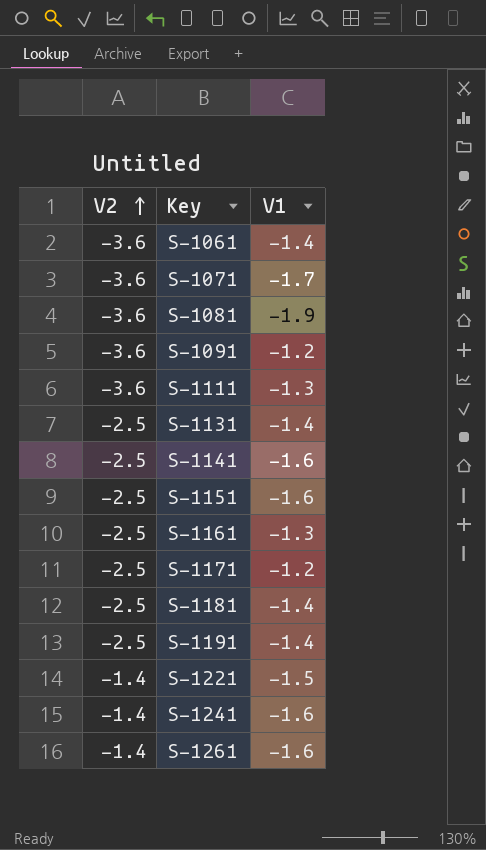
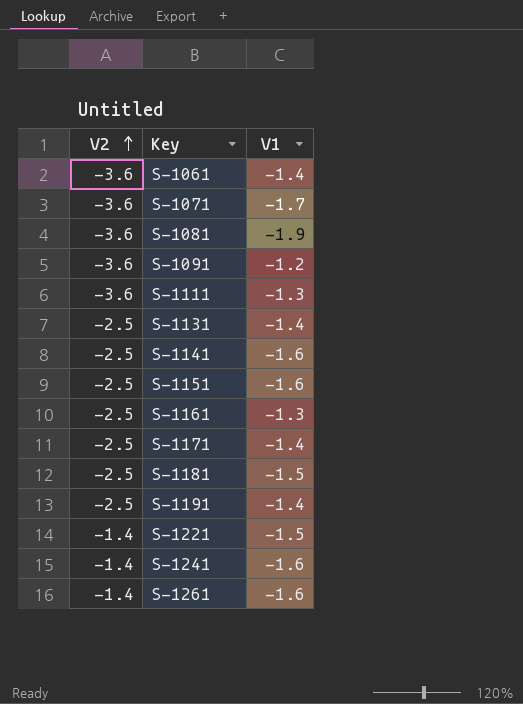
S-1171 | V1: -1.2 -> -1.4
S-1181 | V1: -1.4 -> -1.5

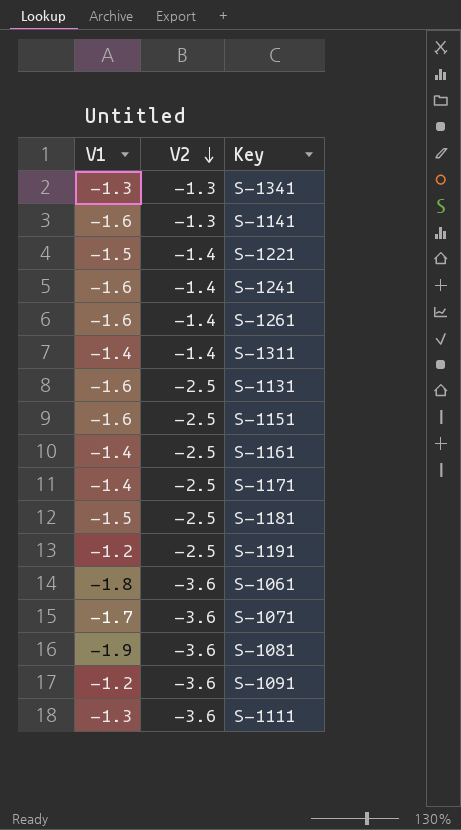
row order: V2 ascending -> V2 descending
column V1 | position: 3 -> 1
row S-1341: none -> -1.3 | -1.3
S-1141 | V2: -2.5 -> -1.3
row S-1311: none -> -1.4 | -1.4
S-1131 | V1: -1.4 -> -1.6
S-1161 | V1: -1.3 -> -1.4
S-1191 | V1: -1.4 -> -1.2
S-1061 | V1: -1.4 -> -1.8

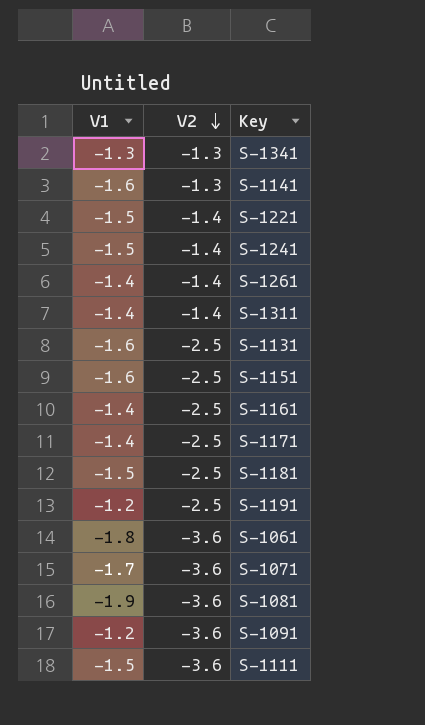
S-1241 | V1: -1.6 -> -1.5
S-1261 | V1: -1.6 -> -1.4
S-1111 | V1: -1.3 -> -1.5

